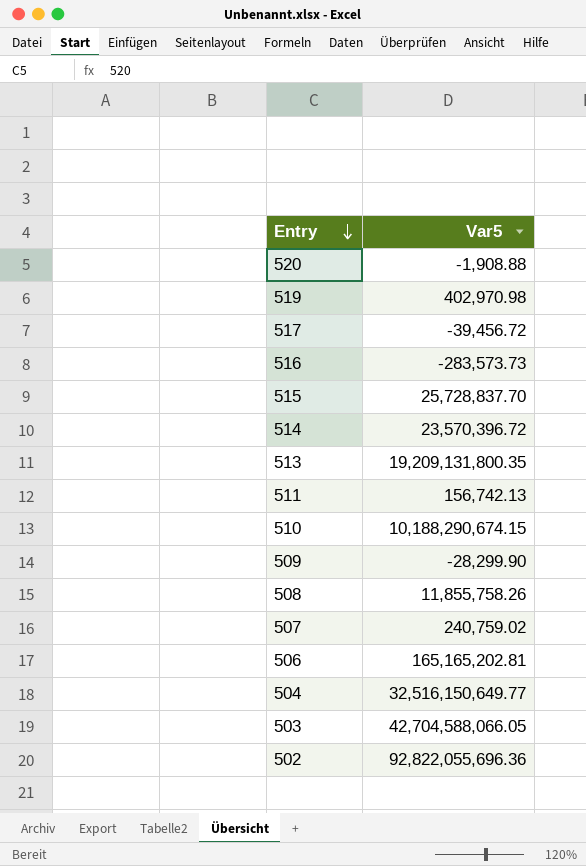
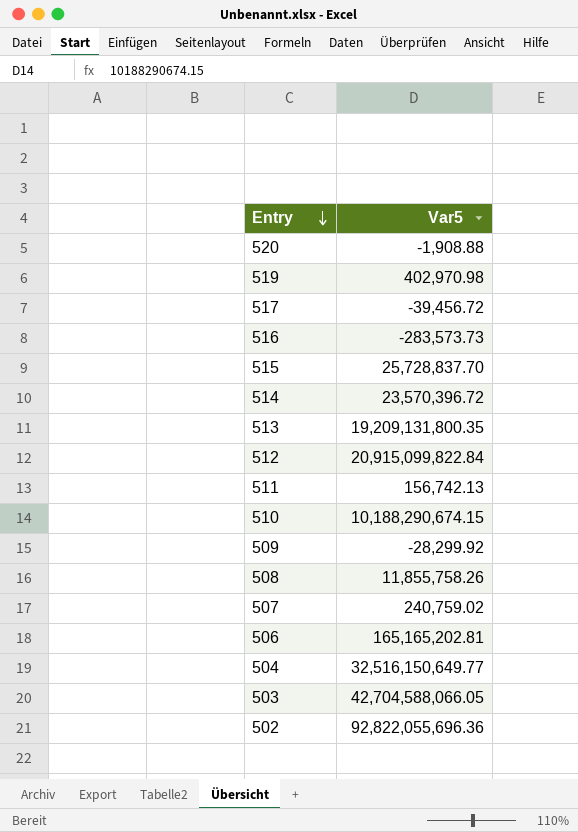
row 512: none -> 20,915,099,822.84
509 | Var5: -28,299.90 -> -28,299.92

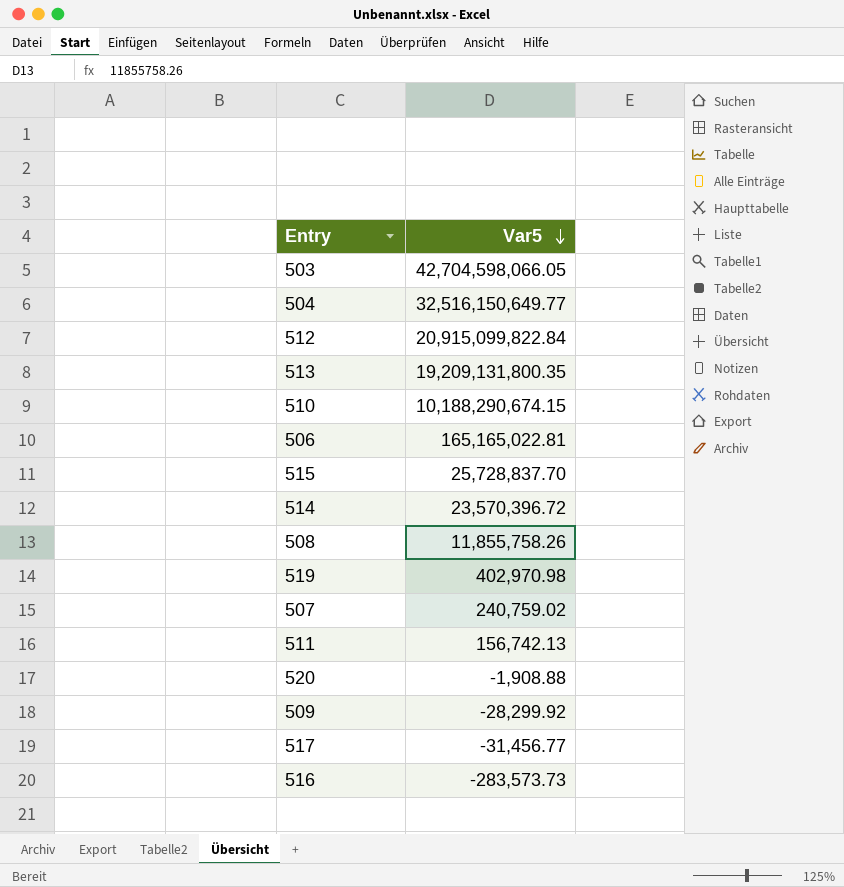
row order: Entry descending -> Var5 descending
row 502: 92,822,055,696.36 -> none
503 | Var5: 42,704,588,066.05 -> 42,704,598,066.05
506 | Var5: 165,165,202.81 -> 165,165,022.81
517 | Var5: -39,456.72 -> -31,456.77

